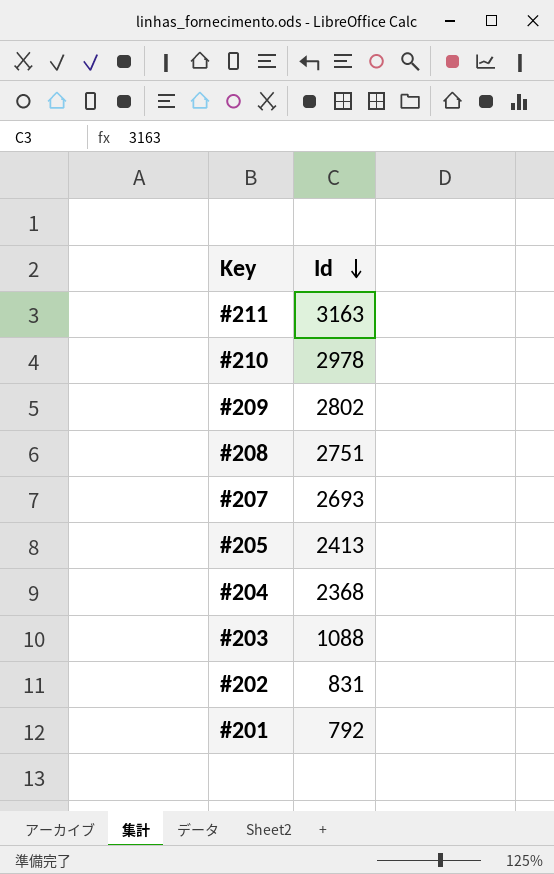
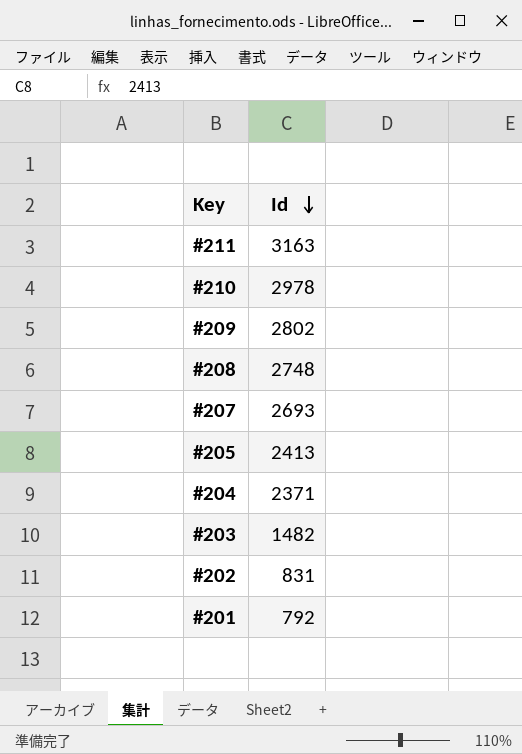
#208 | Id: 2751 -> 2748
#204 | Id: 2368 -> 2371
#203 | Id: 1088 -> 1482

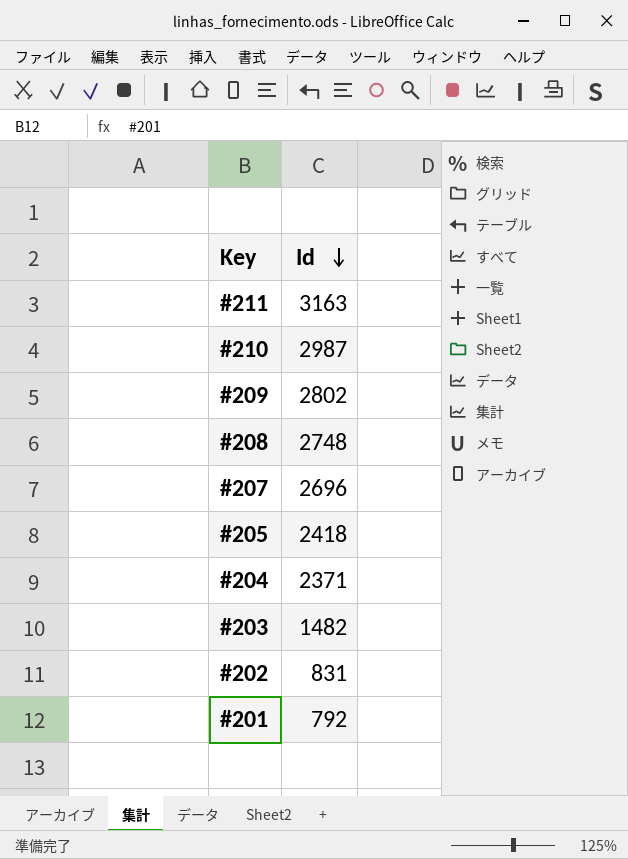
#210 | Id: 2978 -> 2987
#207 | Id: 2693 -> 2696
#205 | Id: 2413 -> 2418

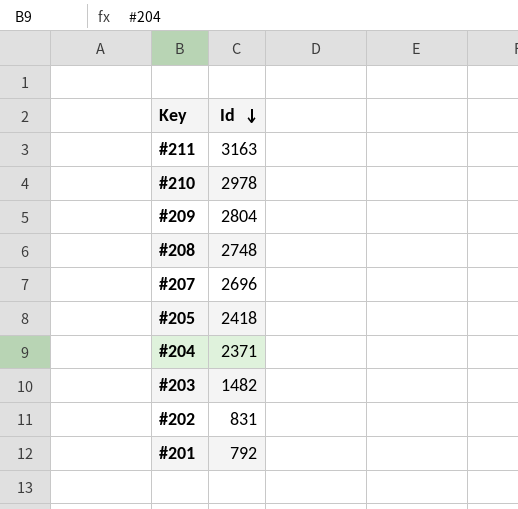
#210 | Id: 2987 -> 2978
#209 | Id: 2802 -> 2804

